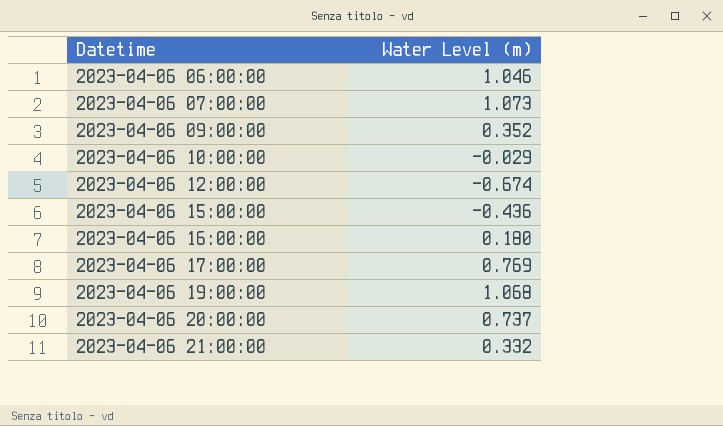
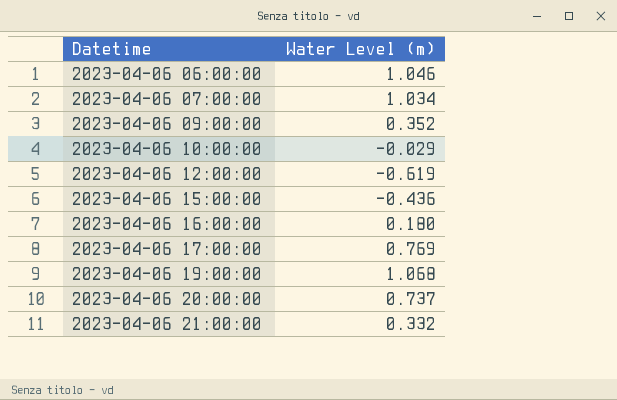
2023-04-06 07:00:00 | Water Level (m): 1.073 -> 1.034
2023-04-06 12:00:00 | Water Level (m): -0.674 -> -0.619

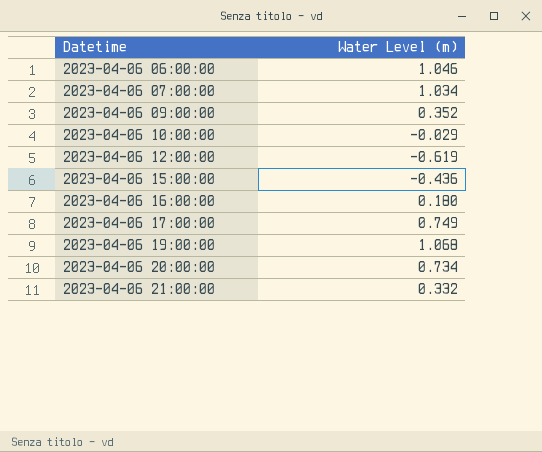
2023-04-06 17:00:00 | Water Level (m): 0.769 -> 0.749
2023-04-06 20:00:00 | Water Level (m): 0.737 -> 0.734

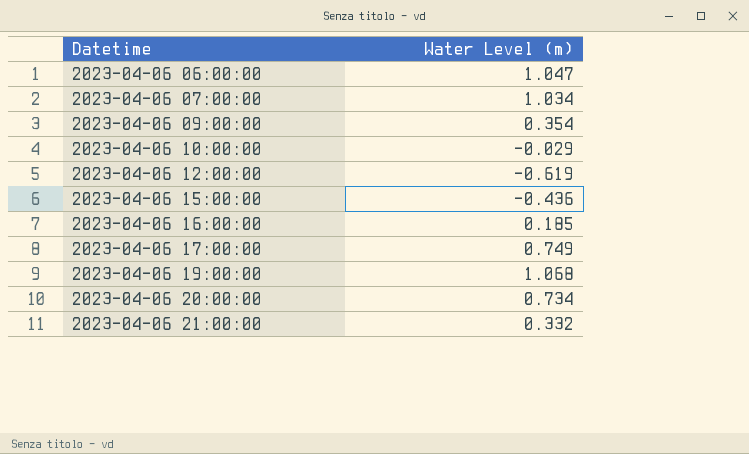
2023-04-06 06:00:00 | Water Level (m): 1.046 -> 1.047
2023-04-06 09:00:00 | Water Level (m): 0.352 -> 0.354
2023-04-06 16:00:00 | Water Level (m): 0.180 -> 0.185

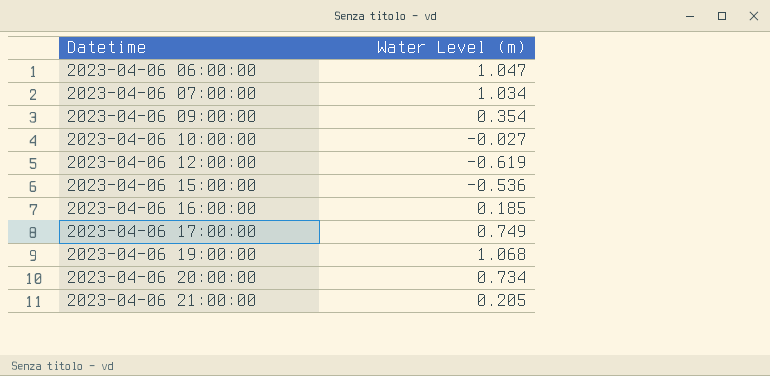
2023-04-06 10:00:00 | Water Level (m): -0.029 -> -0.027
2023-04-06 15:00:00 | Water Level (m): -0.436 -> -0.536
2023-04-06 21:00:00 | Water Level (m): 0.332 -> 0.205

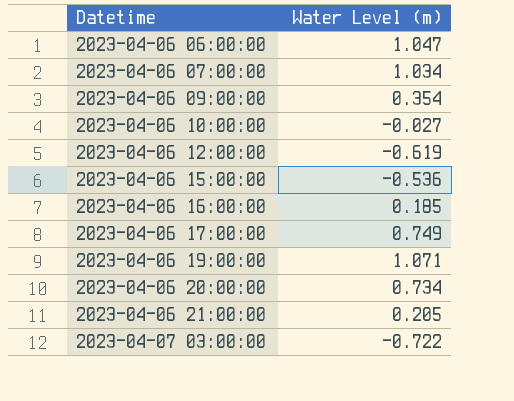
2023-04-06 19:00:00 | Water Level (m): 1.068 -> 1.071
row 2023-04-07 03:00:00: none -> -0.722

